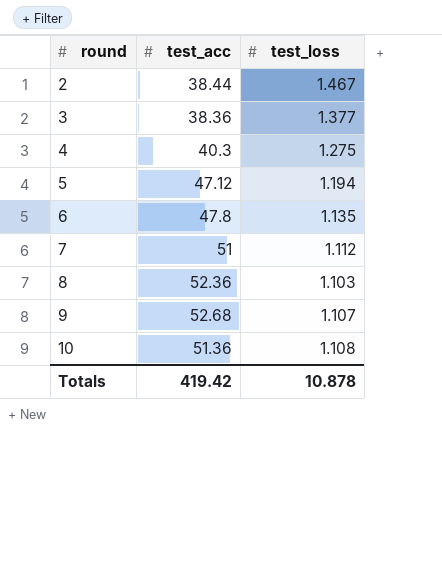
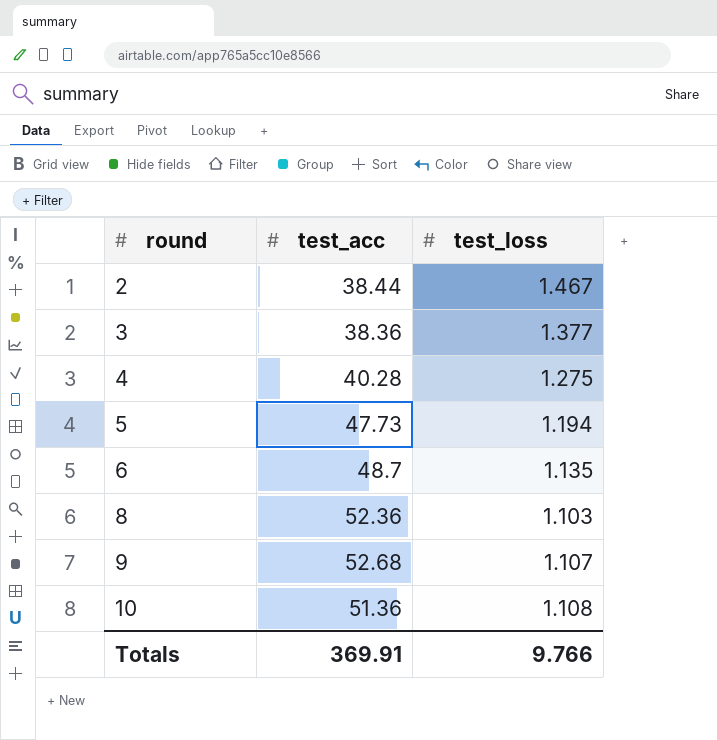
row 7: 51 | 1.112 -> none
4 | test_acc: 40.3 -> 40.28
5 | test_acc: 47.12 -> 47.73
6 | test_acc: 47.8 -> 48.7
Totals | test_acc: 419.42 -> 369.91
Totals | test_loss: 10.878 -> 9.766

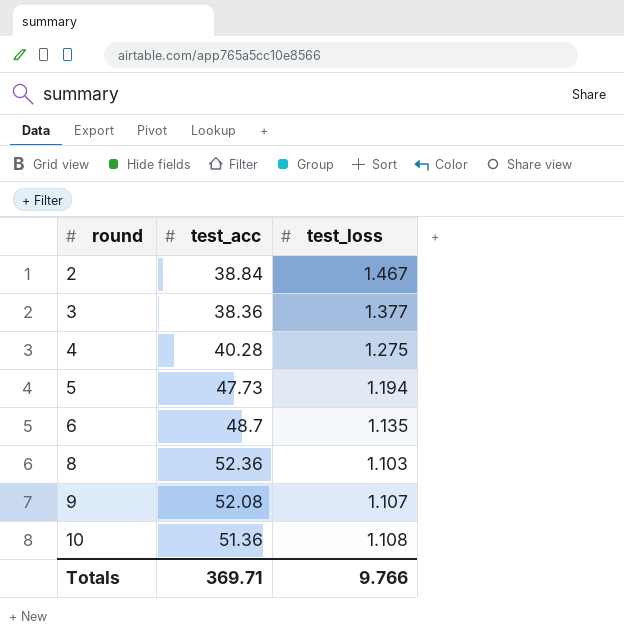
2 | test_acc: 38.44 -> 38.84
9 | test_acc: 52.68 -> 52.08
Totals | test_acc: 369.91 -> 369.71

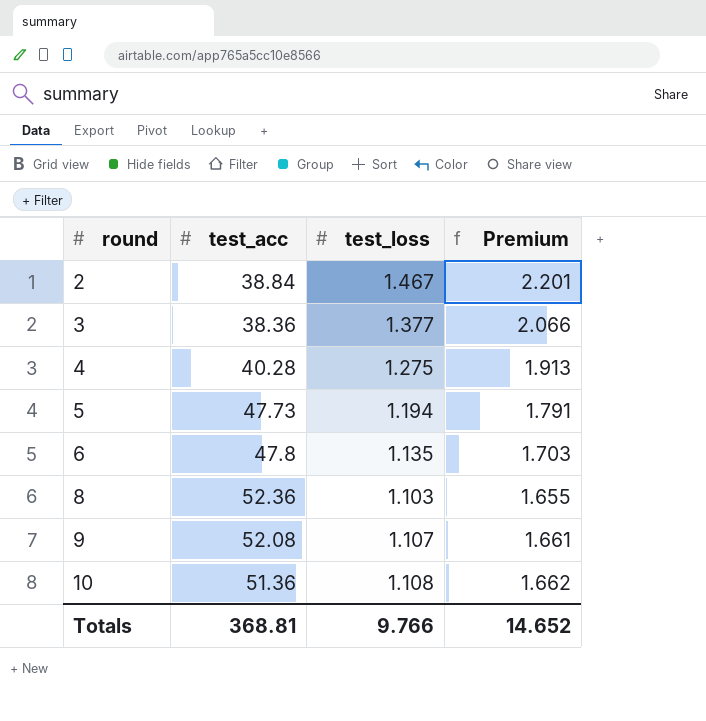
column Premium | formula: none -> [test_loss] * 1.5
6 | test_acc: 48.7 -> 47.8
Totals | test_acc: 369.71 -> 368.81

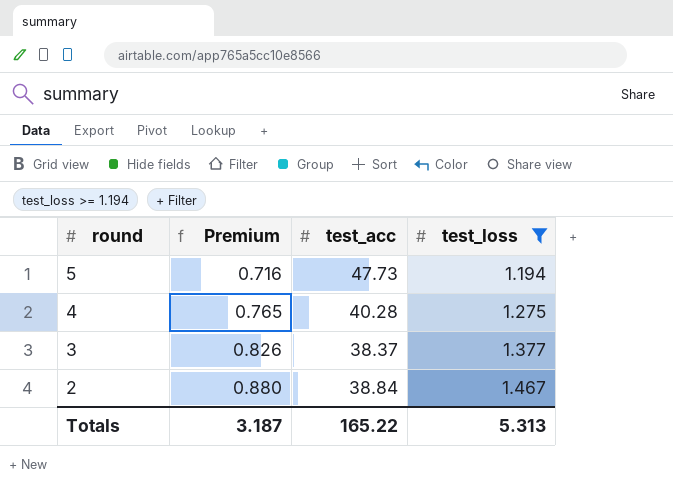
filter: none -> test_loss >= 1.194
row order: round ascending -> round descending
column Premium | formula: [test_loss] * 1.5 -> [test_loss] * 0.6
column Premium | position: 4 -> 2
3 | test_acc: 38.36 -> 38.37
Totals | Premium: 14.652 -> 3.187
Totals | test_acc: 368.81 -> 165.22
Totals | test_loss: 9.766 -> 5.313

